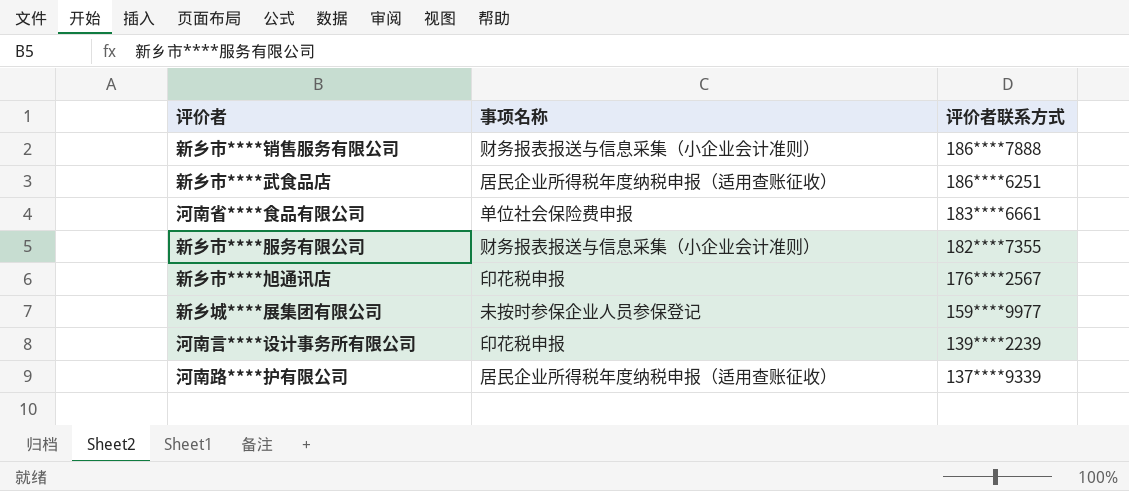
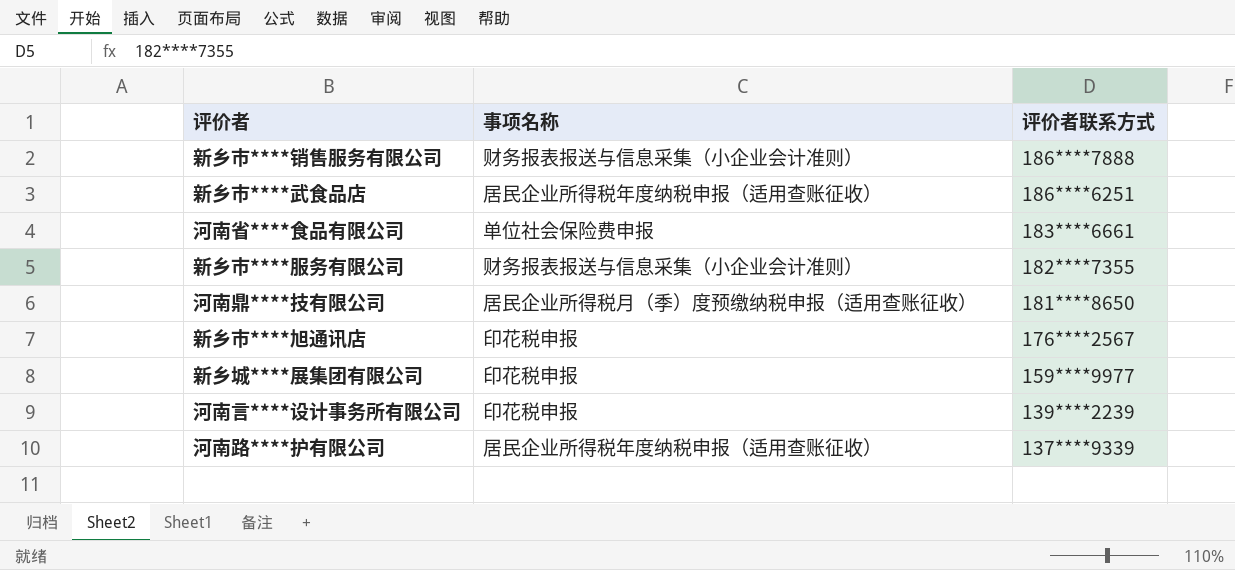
row 河南鼎****技有限公司: none -> 居民企业所得税月（季）度预缴纳税申报（适用查账征收） | 181****8650
新乡城****展集团有限公司 | 事项名称: 未按时参保企业人员参保登记 -> 印花税申报

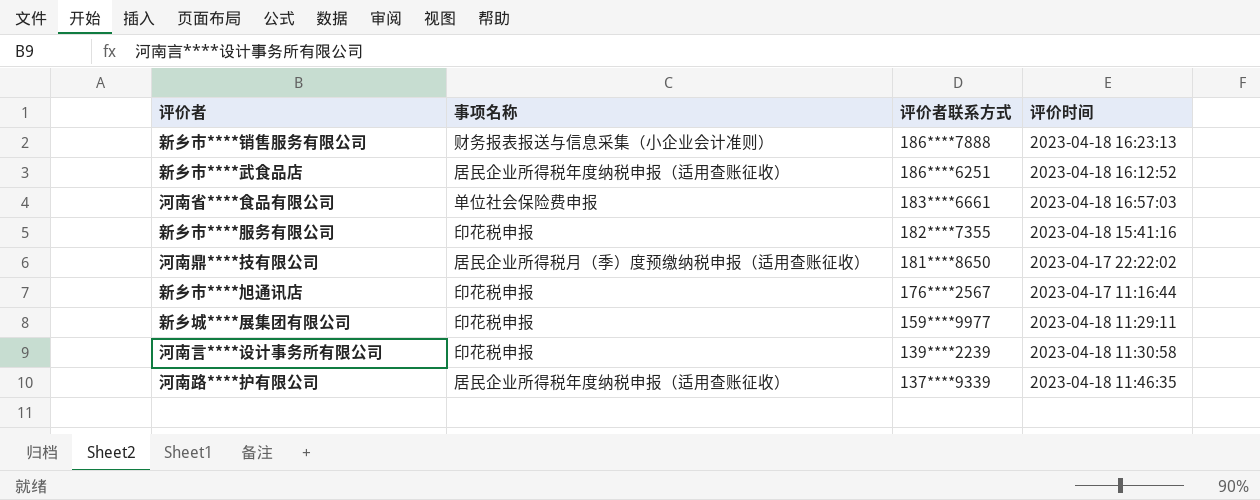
column 评价时间 | position: none -> 4
新乡市****服务有限公司 | 事项名称: 财务报表报送与信息采集（小企业会计准则） -> 印花税申报

